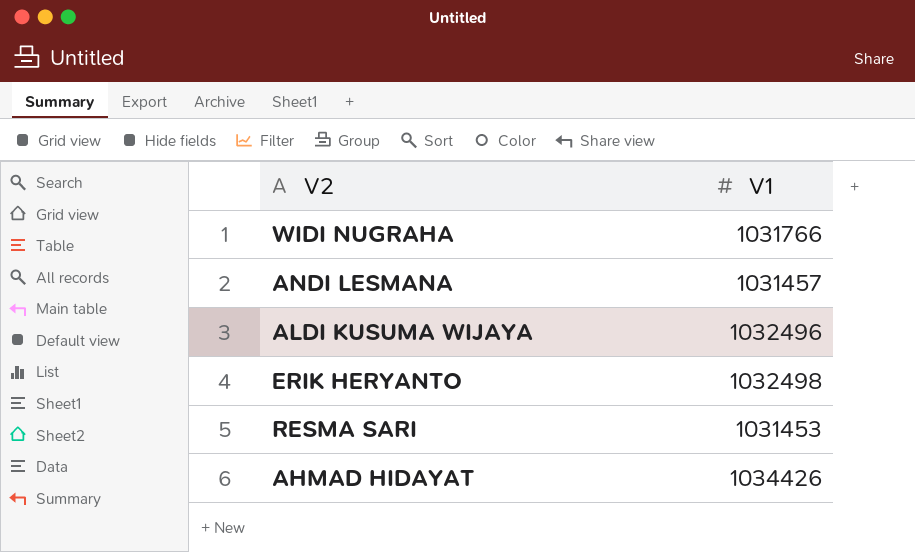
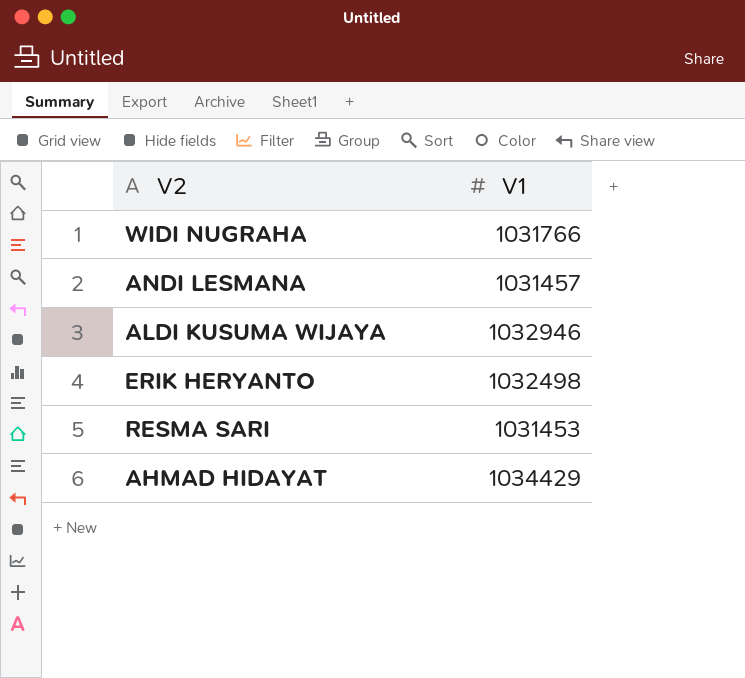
ALDI KUSUMA WIJAYA | V1: 1032496 -> 1032946
AHMAD HIDAYAT | V1: 1034426 -> 1034429

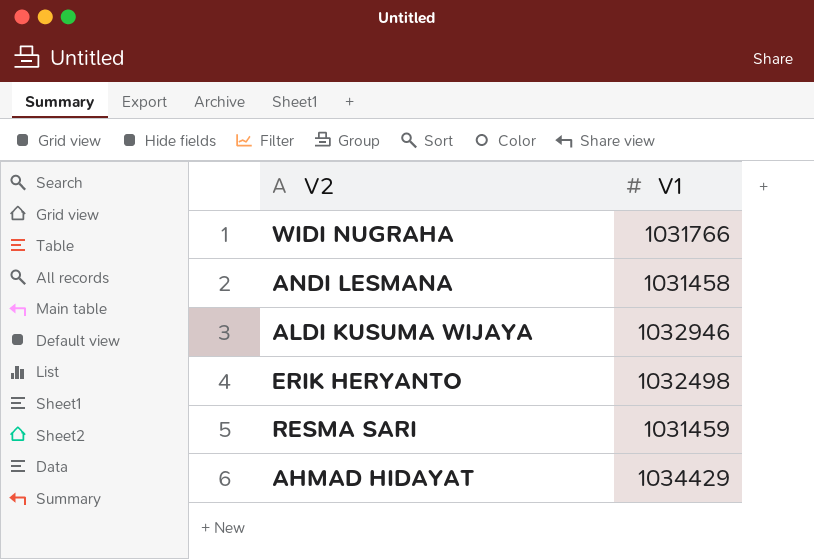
ANDI LESMANA | V1: 1031457 -> 1031458
RESMA SARI | V1: 1031453 -> 1031459

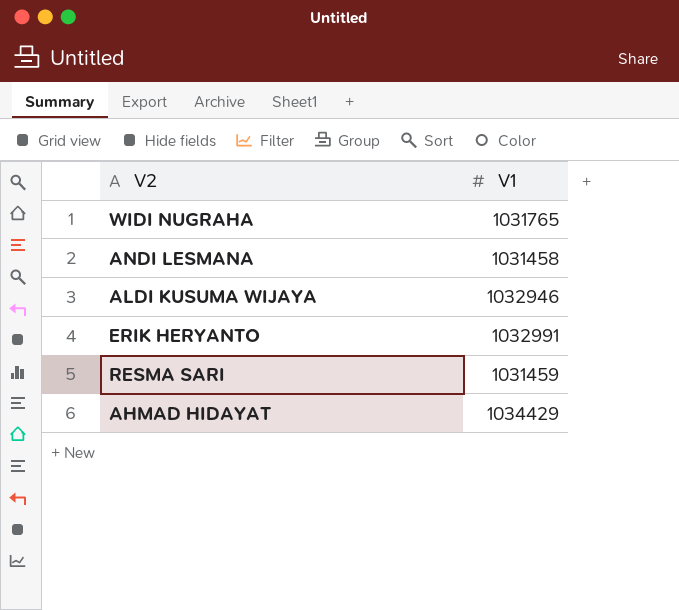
WIDI NUGRAHA | V1: 1031766 -> 1031765
ERIK HERYANTO | V1: 1032498 -> 1032991

